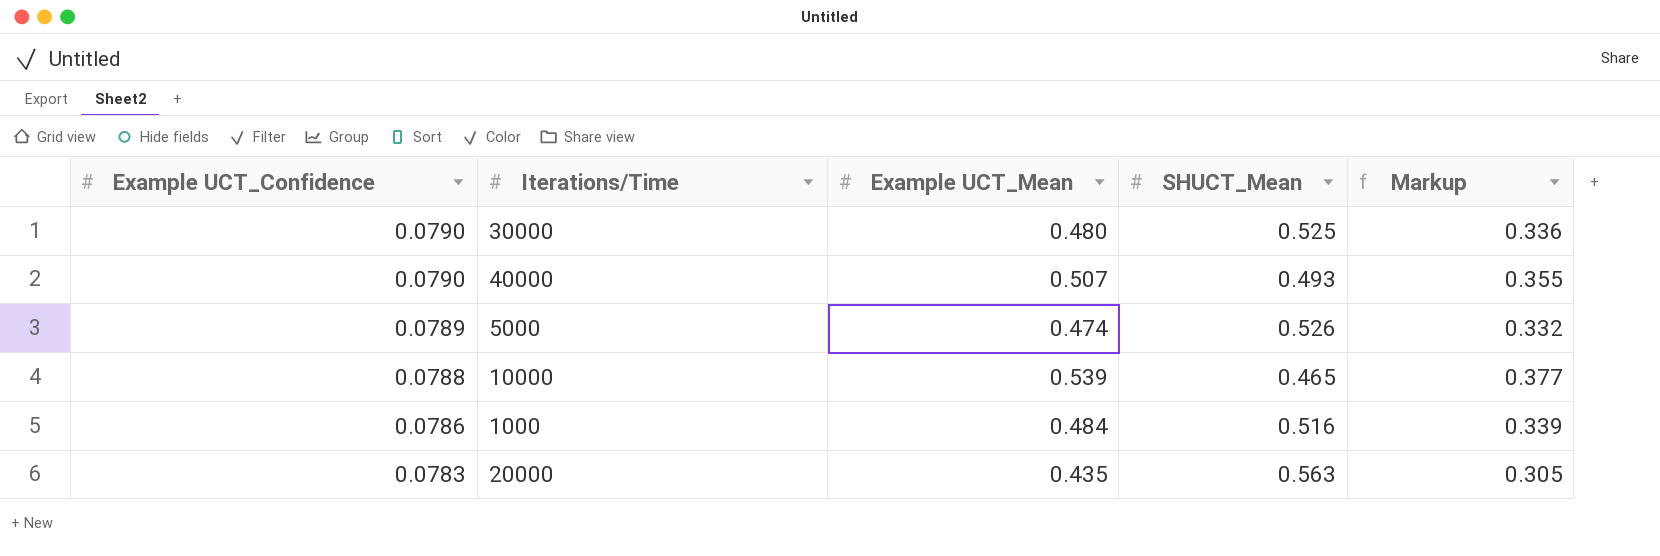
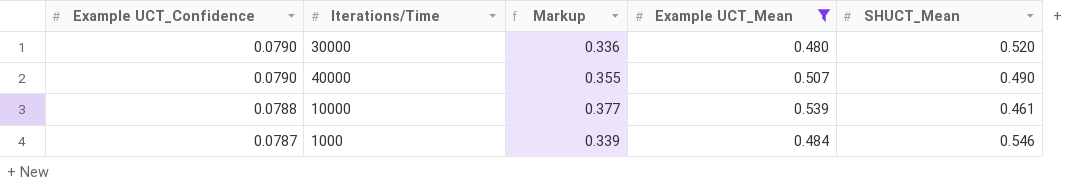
filter: none -> Example UCT_Mean >= 0.480
column Markup | position: 5 -> 3
30000 | SHUCT_Mean: 0.525 -> 0.520
40000 | SHUCT_Mean: 0.493 -> 0.490
10000 | SHUCT_Mean: 0.465 -> 0.461
1000 | Example UCT_Confidence: 0.0786 -> 0.0787
1000 | SHUCT_Mean: 0.516 -> 0.546

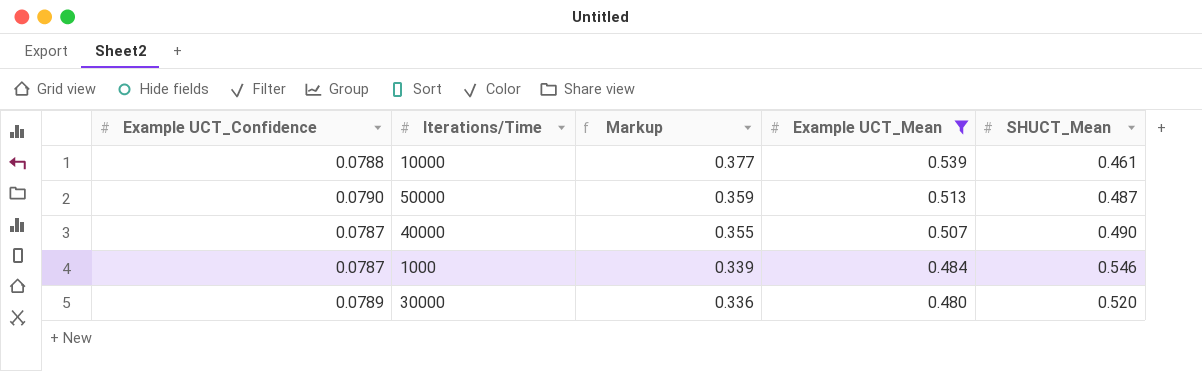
row order: Example UCT_Confidence descending -> Markup descending
row 50000: none -> 0.0790 | 0.359 | 0.513 | 0.487
40000 | Example UCT_Confidence: 0.0790 -> 0.0787
30000 | Example UCT_Confidence: 0.0790 -> 0.0789

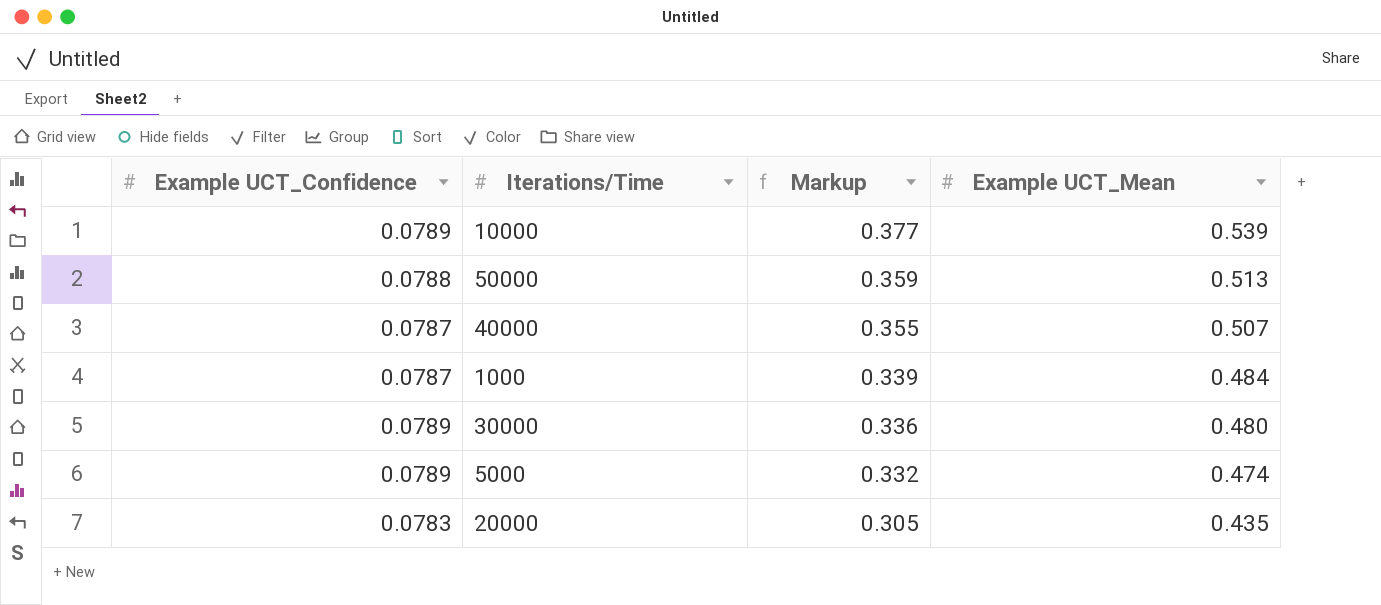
filter: Example UCT_Mean >= 0.480 -> none
column SHUCT_Mean | position: 5 -> none
10000 | Example UCT_Confidence: 0.0788 -> 0.0789
50000 | Example UCT_Confidence: 0.0790 -> 0.0788

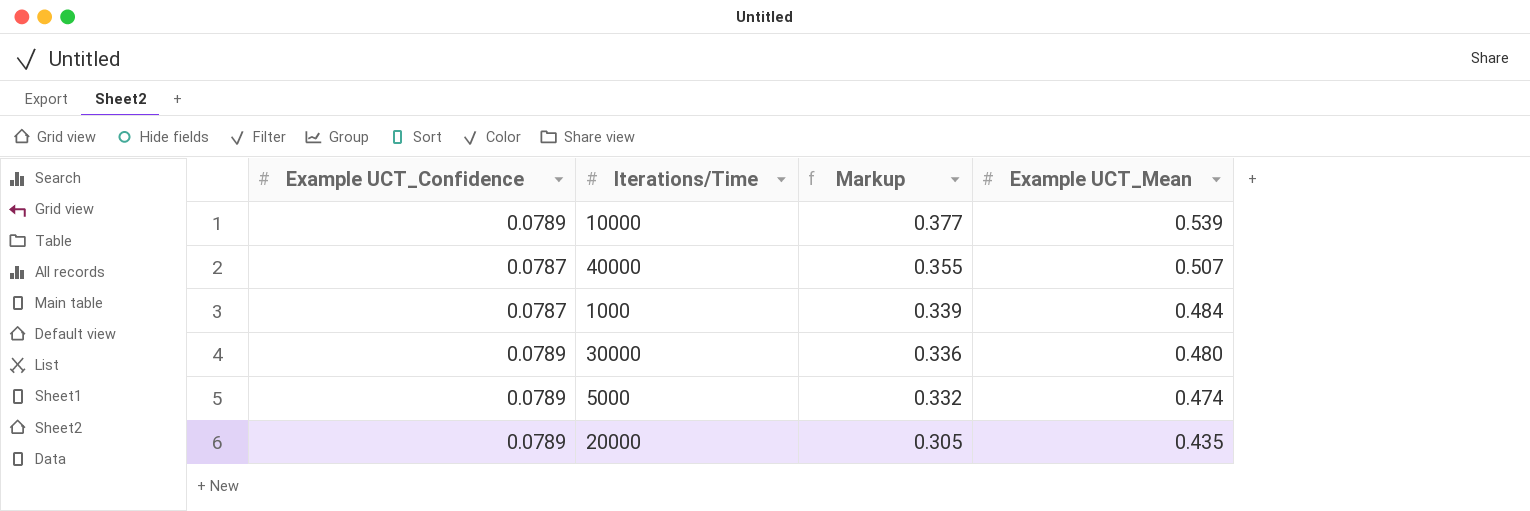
row 50000: 0.0788 | 0.359 | 0.513 -> none
20000 | Example UCT_Confidence: 0.0783 -> 0.0789

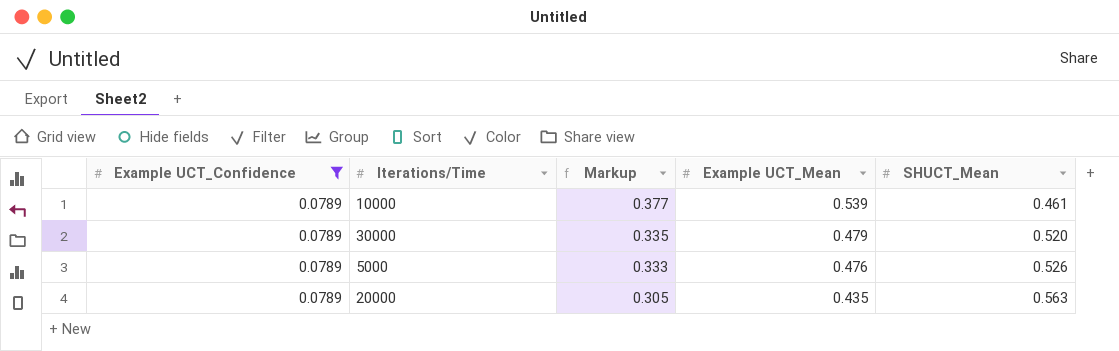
filter: none -> Example UCT_Confidence = 0.0789
column SHUCT_Mean | position: none -> 5
30000 | Markup: 0.336 -> 0.335
30000 | Example UCT_Mean: 0.480 -> 0.479
5000 | Markup: 0.332 -> 0.333
5000 | Example UCT_Mean: 0.474 -> 0.476

